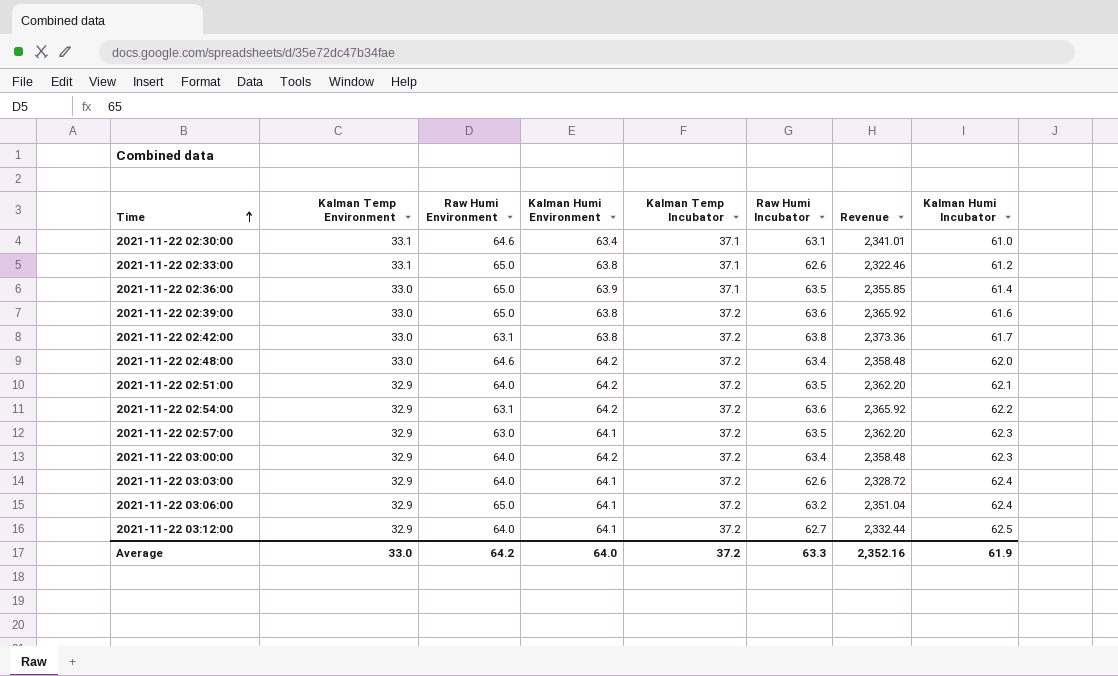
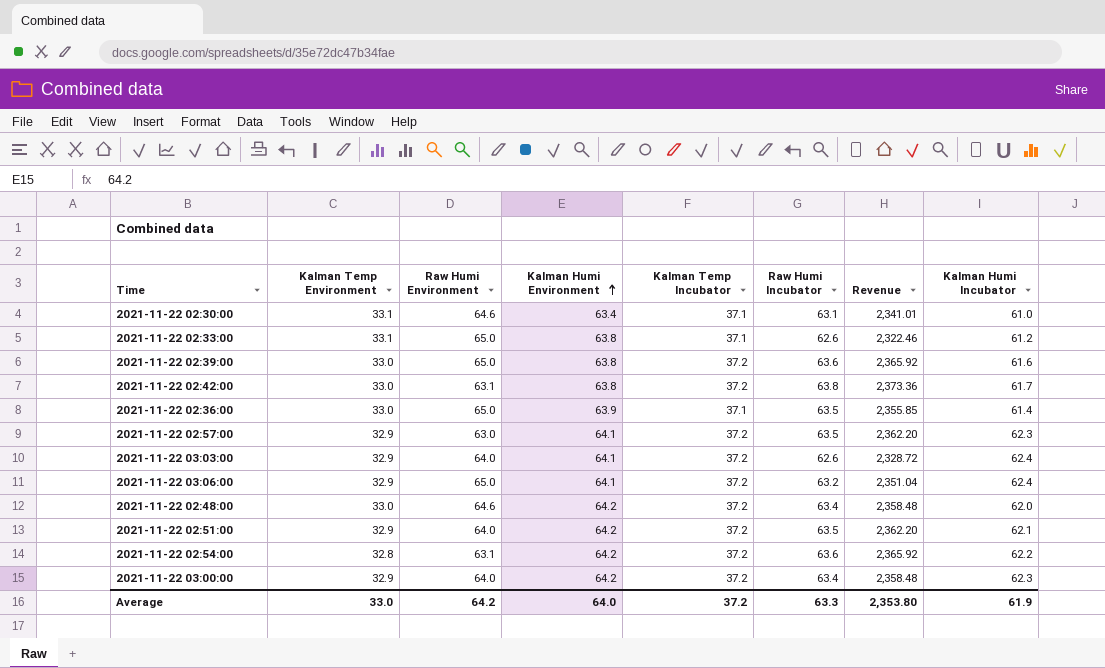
row order: Time ascending -> Kalman Humi Environment ascending
row 2021-11-22 03:12:00: 32.9 | 64.0 | 64.1 | 37.2 | 62.7 | 2,332.44 | 62.5 -> none
2021-11-22 02:54:00 | Kalman Temp Environment: 32.9 -> 32.8
Average | Revenue: 2,352.16 -> 2,353.80

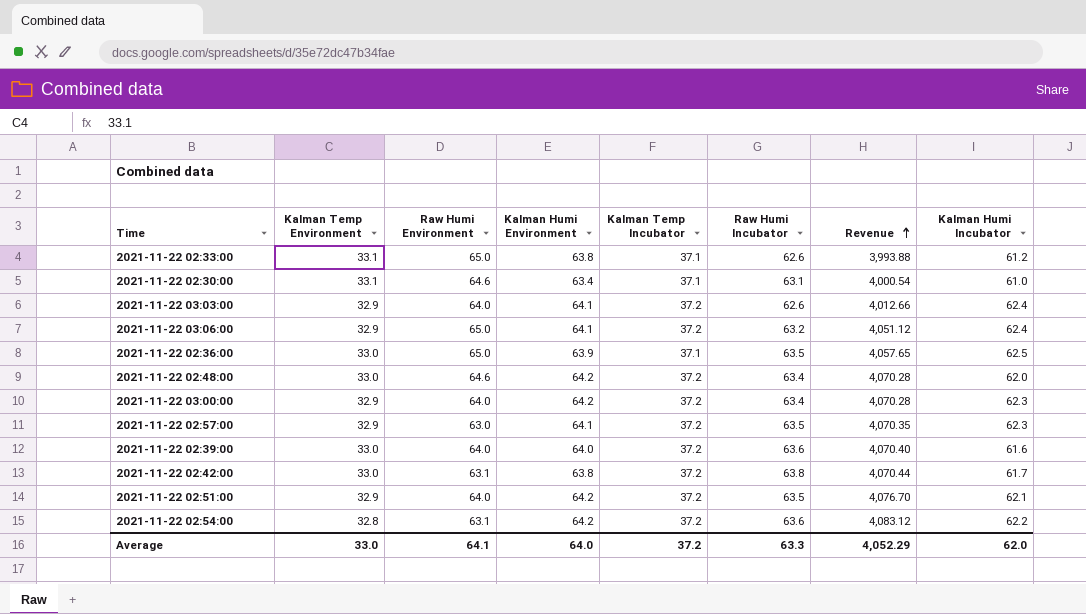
row order: Kalman Humi Environment ascending -> Revenue ascending
column Revenue | formula: [Kalman Temp Incubator] * [Raw Humi Incubator] -> [Kalman Humi Environment] * [Raw Humi Incubator]
2021-11-22 02:36:00 | Kalman Humi Incubator: 61.4 -> 62.5
2021-11-22 02:39:00 | Raw Humi Environment: 65.0 -> 64.0
2021-11-22 02:39:00 | Kalman Humi Environment: 63.8 -> 64.0
Average | Raw Humi Environment: 64.2 -> 64.1
Average | Revenue: 2,353.80 -> 4,052.29
Average | Kalman Humi Incubator: 61.9 -> 62.0

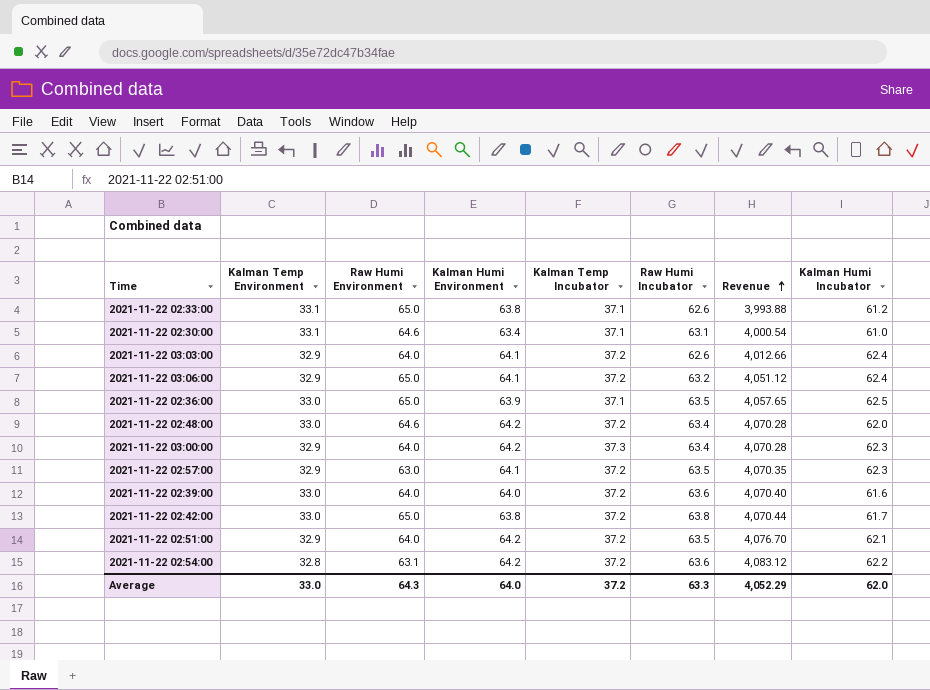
2021-11-22 03:00:00 | Kalman Temp Incubator: 37.2 -> 37.3
2021-11-22 02:42:00 | Raw Humi Environment: 63.1 -> 65.0
Average | Raw Humi Environment: 64.1 -> 64.3

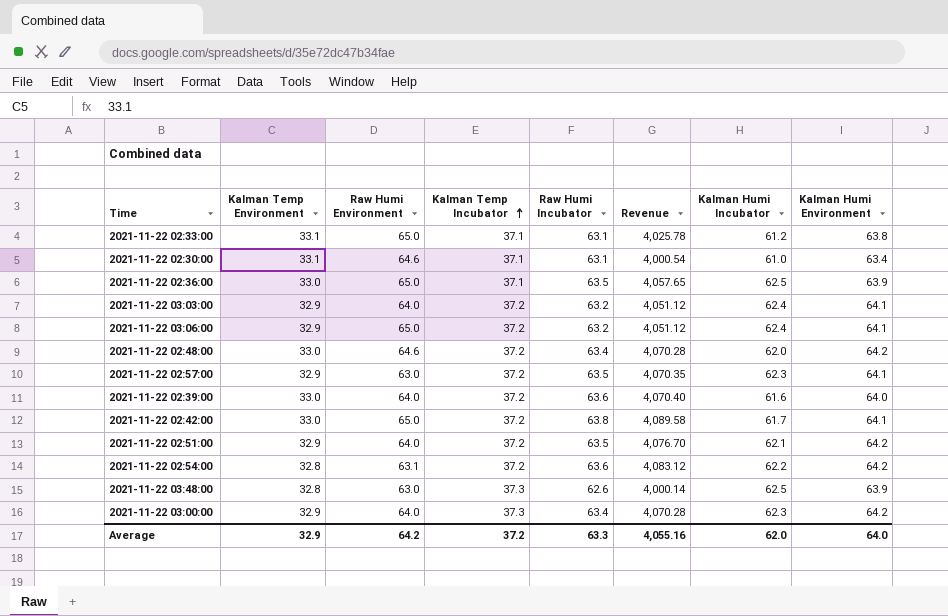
row order: Revenue ascending -> Kalman Temp Incubator ascending
column Kalman Humi Environment | position: 4 -> 8
2021-11-22 02:33:00 | Raw Humi Incubator: 62.6 -> 63.1
2021-11-22 02:33:00 | Revenue: 3,993.88 -> 4,025.78
2021-11-22 03:03:00 | Raw Humi Incubator: 62.6 -> 63.2
2021-11-22 03:03:00 | Revenue: 4,012.66 -> 4,051.12
2021-11-22 02:42:00 | Revenue: 4,070.44 -> 4,089.58
2021-11-22 02:42:00 | Kalman Humi Environment: 63.8 -> 64.1
row 2021-11-22 03:48:00: none -> 32.8 | 63.0 | 37.3 | 62.6 | 4,000.14 | 62.5 | 63.9
Average | Kalman Temp Environment: 33.0 -> 32.9
Average | Raw Humi Environment: 64.3 -> 64.2
Average | Revenue: 4,052.29 -> 4,055.16

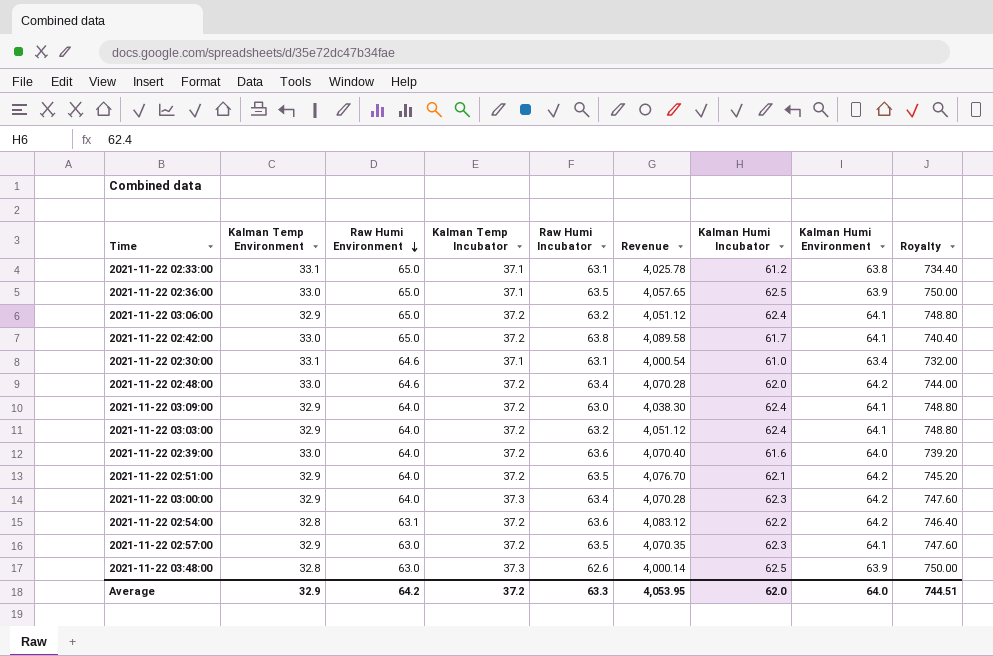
row order: Kalman Temp Incubator ascending -> Raw Humi Environment descending
column Royalty | formula: none -> [Kalman Humi Incubator] * 12
row 2021-11-22 03:09:00: none -> 32.9 | 64.0 | 37.2 | 63.0 | 4,038.30 | 62.4 | 64.1 | 748.80
Average | Revenue: 4,055.16 -> 4,053.95

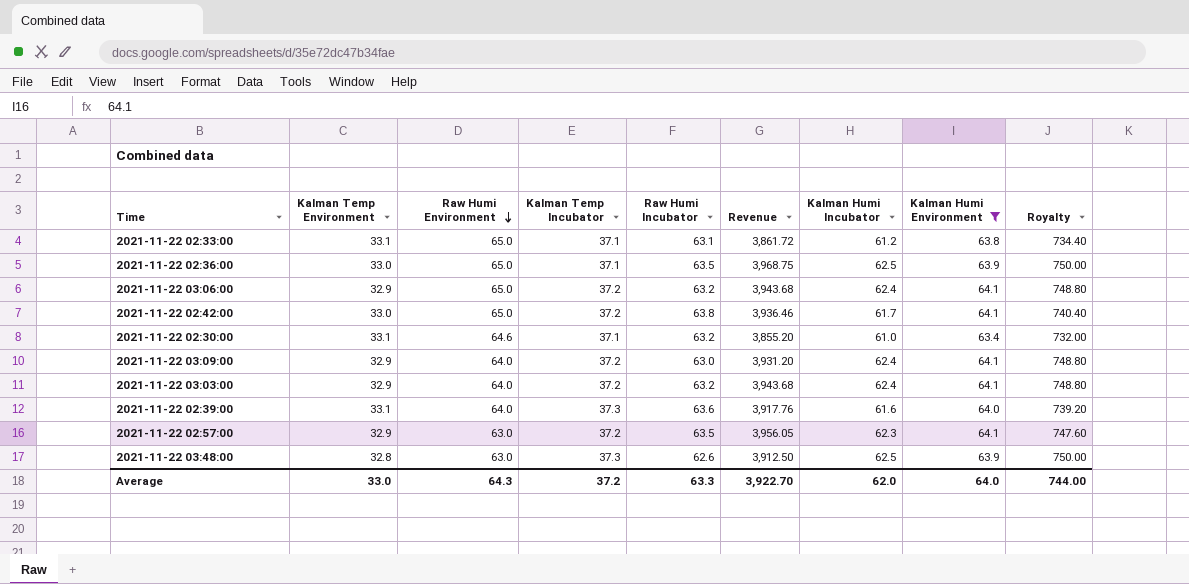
filter: none -> Kalman Humi Environment != 64.2
column Revenue | formula: [Raw Humi Incubator] * [Kalman Humi Environment] -> [Raw Humi Incubator] * [Kalman Humi Incubator]
2021-11-22 02:30:00 | Raw Humi Incubator: 63.1 -> 63.2
2021-11-22 02:39:00 | Kalman Temp Environment: 33.0 -> 33.1
2021-11-22 02:39:00 | Kalman Temp Incubator: 37.2 -> 37.3
Average | Kalman Temp Environment: 32.9 -> 33.0
Average | Raw Humi Environment: 64.2 -> 64.3
Average | Revenue: 4,053.95 -> 3,922.70
Average | Royalty: 744.51 -> 744.00

